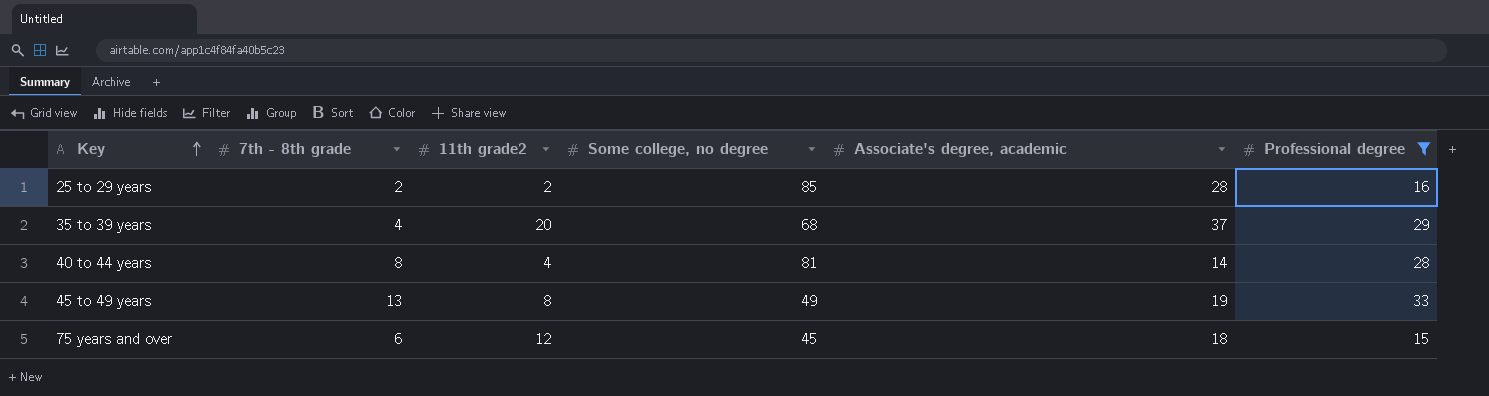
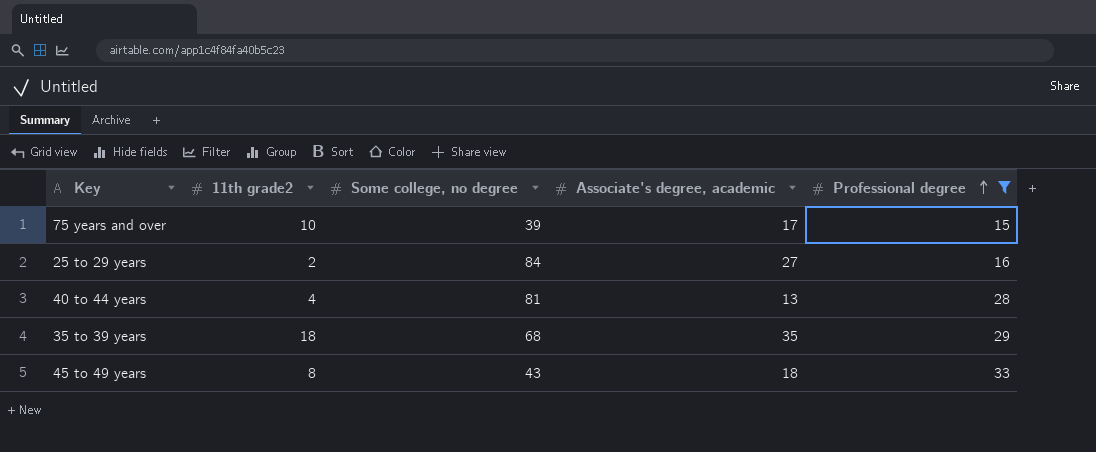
row order: Key ascending -> Professional degree ascending
column 7th - 8th grade | position: 2 -> none
75 years and over | 11th grade2: 12 -> 10
75 years and over | Some college, no degree: 45 -> 39
75 years and over | Associate's degree, academic: 18 -> 17
25 to 29 years | Some college, no degree: 85 -> 84
25 to 29 years | Associate's degree, academic: 28 -> 27
40 to 44 years | Associate's degree, academic: 14 -> 13
35 to 39 years | 11th grade2: 20 -> 18
35 to 39 years | Associate's degree, academic: 37 -> 35
45 to 49 years | Some college, no degree: 49 -> 43
45 to 49 years | Associate's degree, academic: 19 -> 18

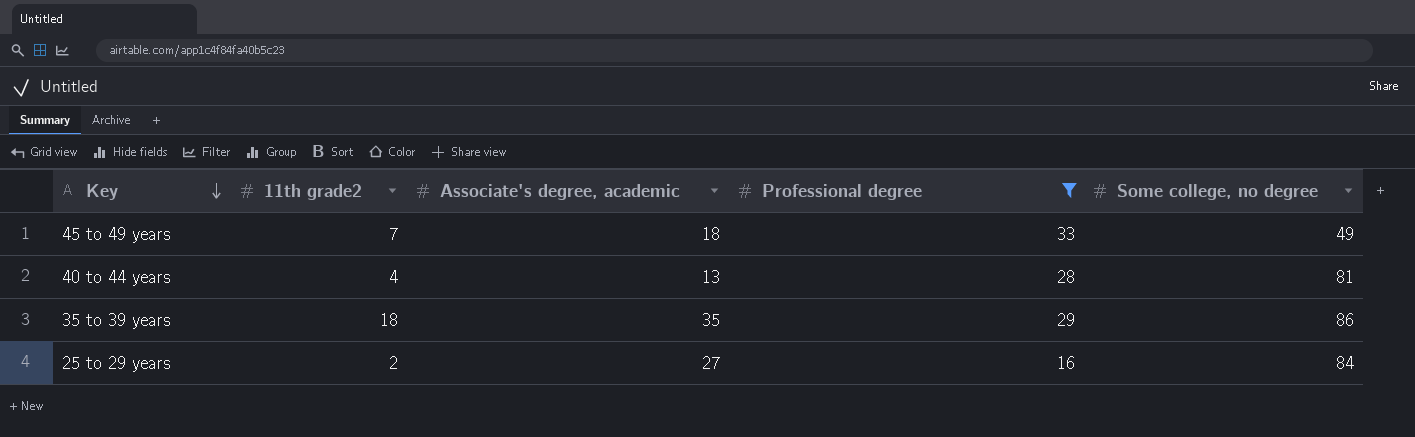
row order: Professional degree ascending -> Key descending
column Some college, no degree | position: 3 -> 5
row 75 years and over: 10 | 39 | 17 | 15 -> none
45 to 49 years | 11th grade2: 8 -> 7
45 to 49 years | Some college, no degree: 43 -> 49
35 to 39 years | Some college, no degree: 68 -> 86

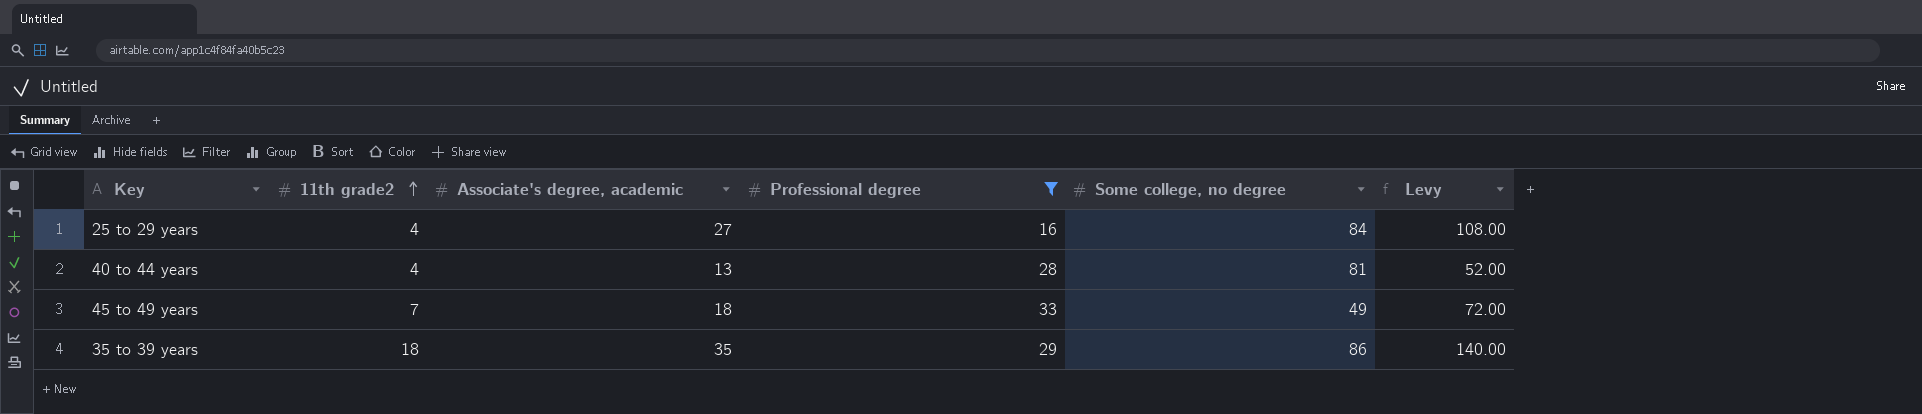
row order: Key descending -> 11th grade2 ascending
column Levy | formula: none -> [Associate's degree, academic] * 4
25 to 29 years | 11th grade2: 2 -> 4

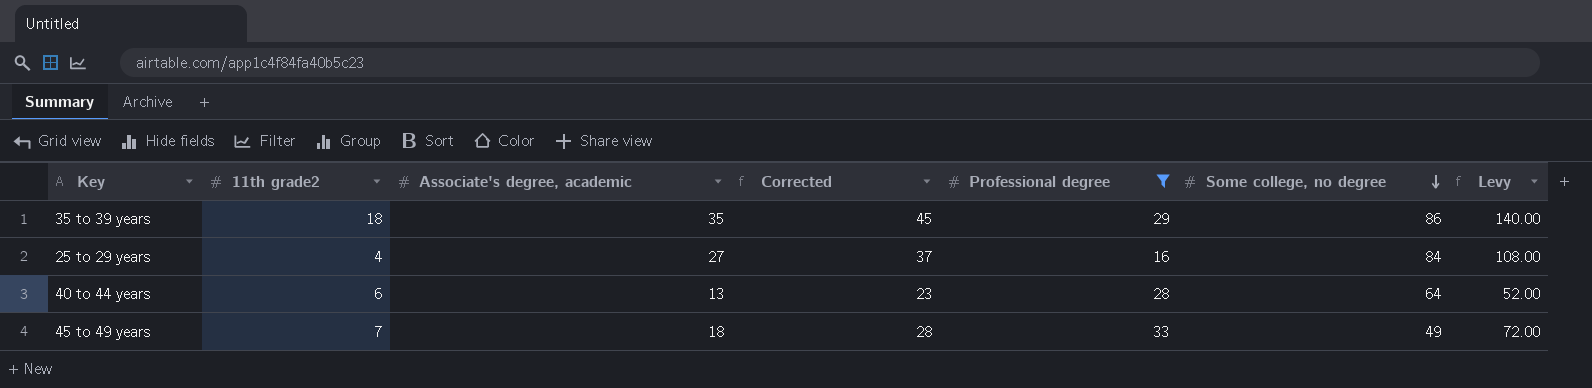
row order: 11th grade2 ascending -> Some college, no degree descending
column Corrected | formula: none -> [Associate's degree, academic] + 10
40 to 44 years | 11th grade2: 4 -> 6
40 to 44 years | Some college, no degree: 81 -> 64

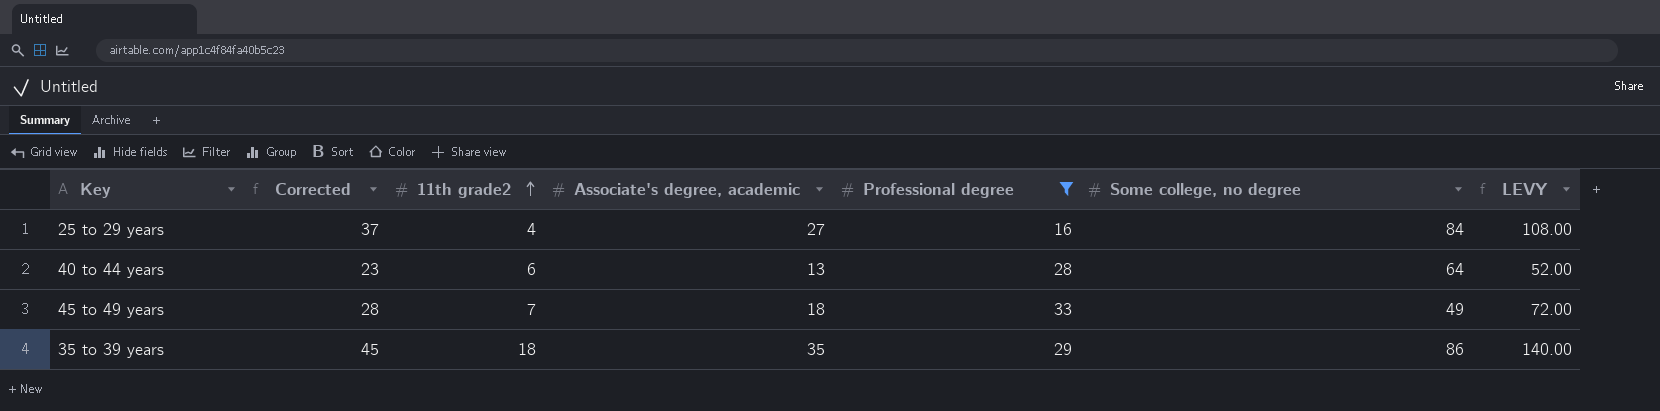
row order: Some college, no degree descending -> 11th grade2 ascending
column Corrected | position: 4 -> 2
column name: Levy -> LEVY

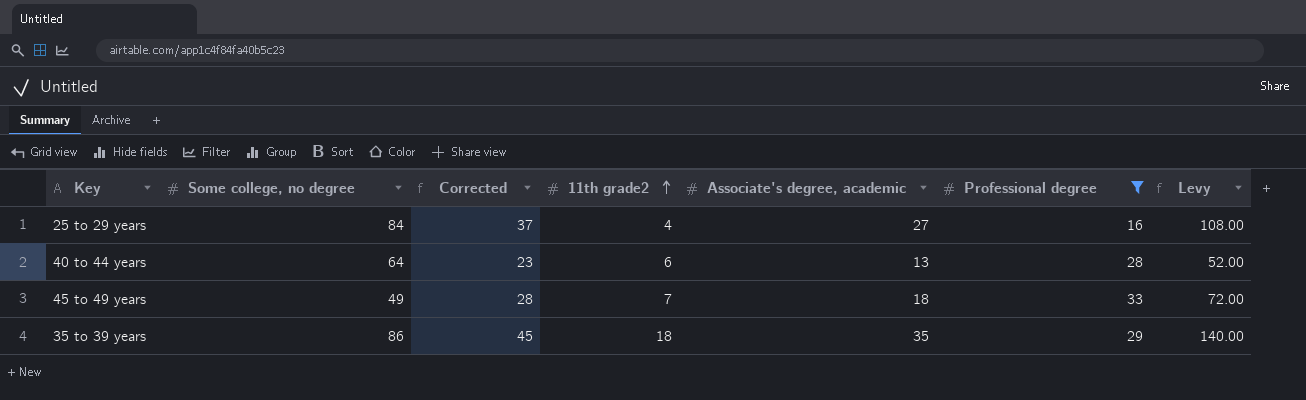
column Some college, no degree | position: 6 -> 2
column name: LEVY -> Levy

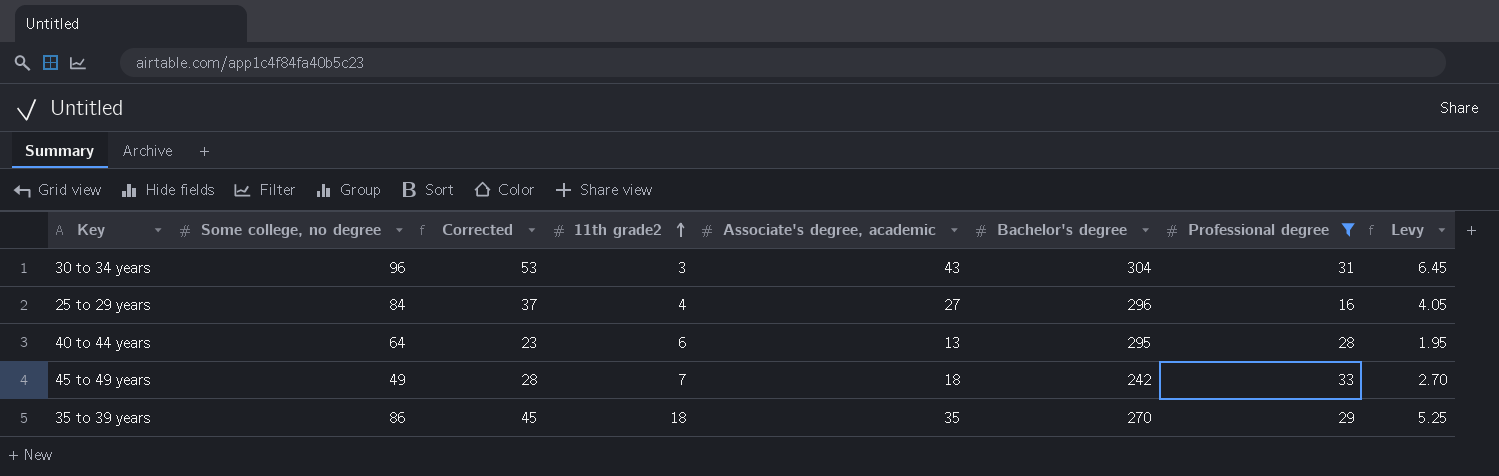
column Bachelor's degree | position: none -> 6
column Levy | formula: [Associate's degree, academic] * 4 -> [Associate's degree, academic] * 0.15
row 30 to 34 years: none -> 96 | 53 | 3 | 43 | 304 | 31 | 6.45

